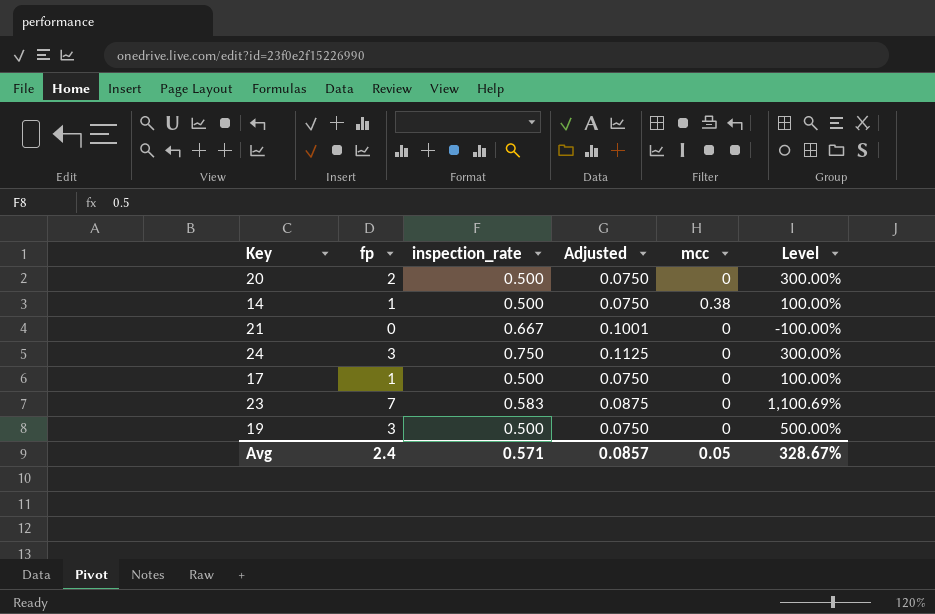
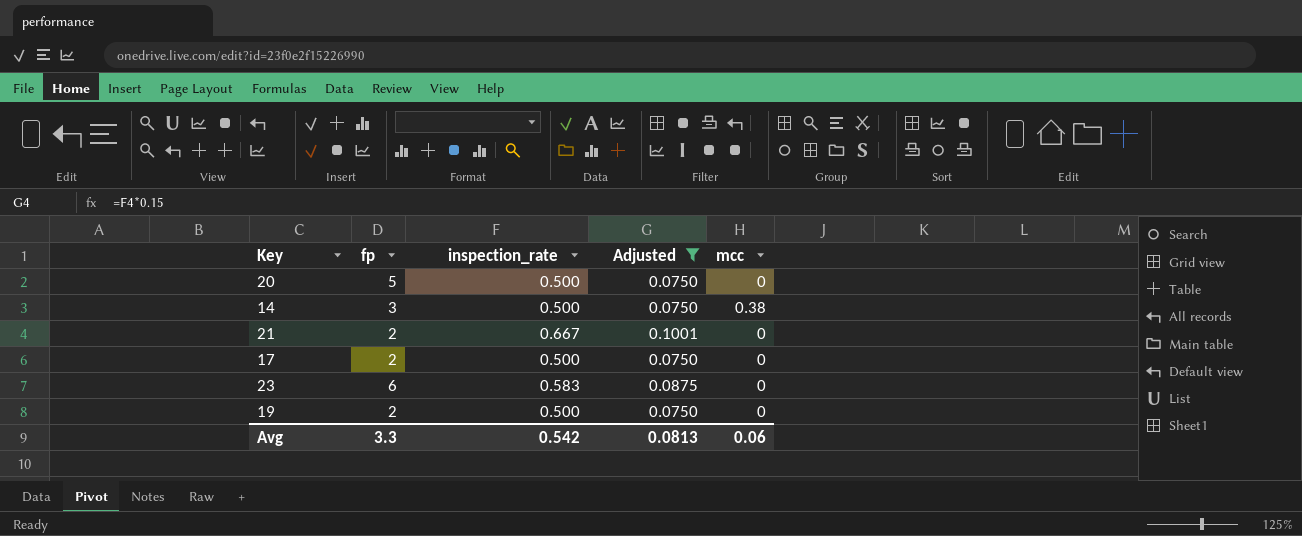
filter: none -> Adjusted != 0.1125
column Level | formula: ([fp] - [inspection_rate]) / [inspection_rate] -> none
20 | fp: 2 -> 5
14 | fp: 1 -> 3
21 | fp: 0 -> 2
17 | fp: 1 -> 2
23 | fp: 7 -> 6
19 | fp: 3 -> 2
Avg | fp: 2.4 -> 3.3
Avg | inspection_rate: 0.571 -> 0.542
Avg | Adjusted: 0.0857 -> 0.0813
Avg | mcc: 0.05 -> 0.06

